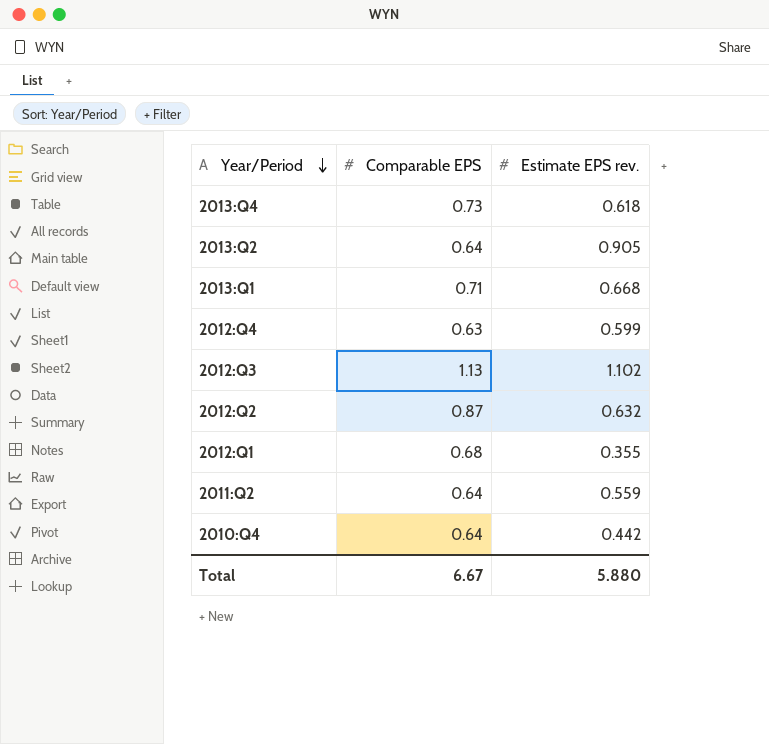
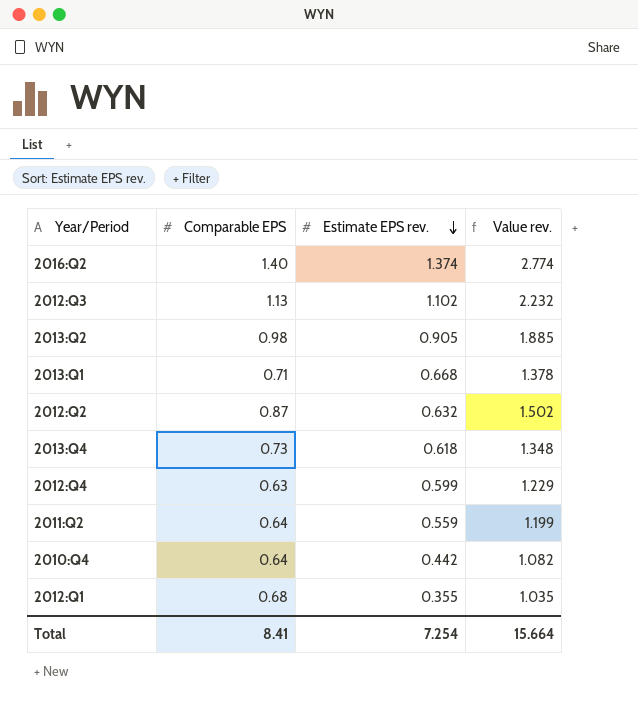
row order: Year/Period descending -> Estimate EPS rev. descending
column Value rev. | formula: none -> [Comparable EPS] + [Estimate EPS rev.]
row 2016:Q2: none -> 1.40 | 1.374 | 2.774
2013:Q2 | Comparable EPS: 0.64 -> 0.98
Total | Comparable EPS: 6.67 -> 8.41
Total | Estimate EPS rev.: 5.880 -> 7.254

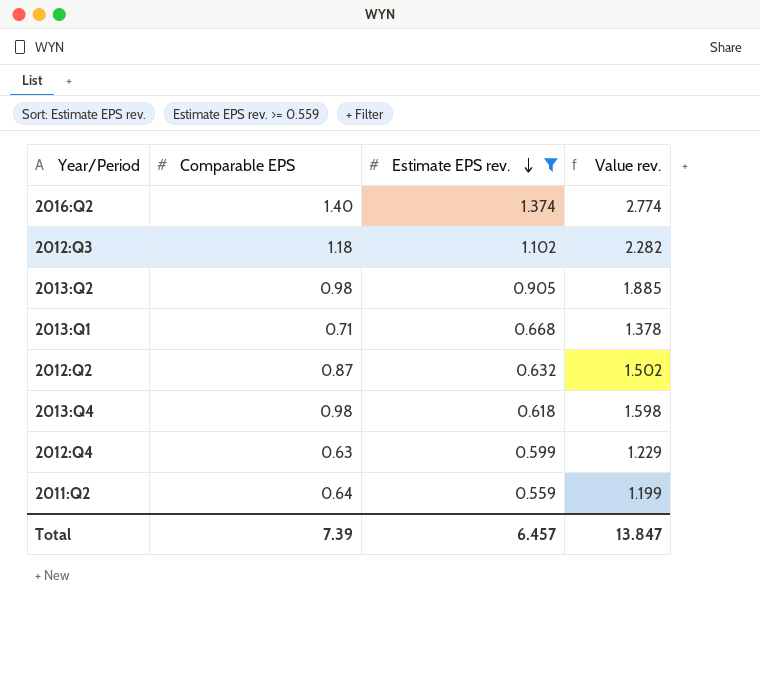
filter: none -> Estimate EPS rev. >= 0.559
2012:Q3 | Comparable EPS: 1.13 -> 1.18
2012:Q3 | Value rev.: 2.232 -> 2.282
2013:Q4 | Comparable EPS: 0.73 -> 0.98
2013:Q4 | Value rev.: 1.348 -> 1.598
Total | Comparable EPS: 8.41 -> 7.39
Total | Estimate EPS rev.: 7.254 -> 6.457
Total | Value rev.: 15.664 -> 13.847

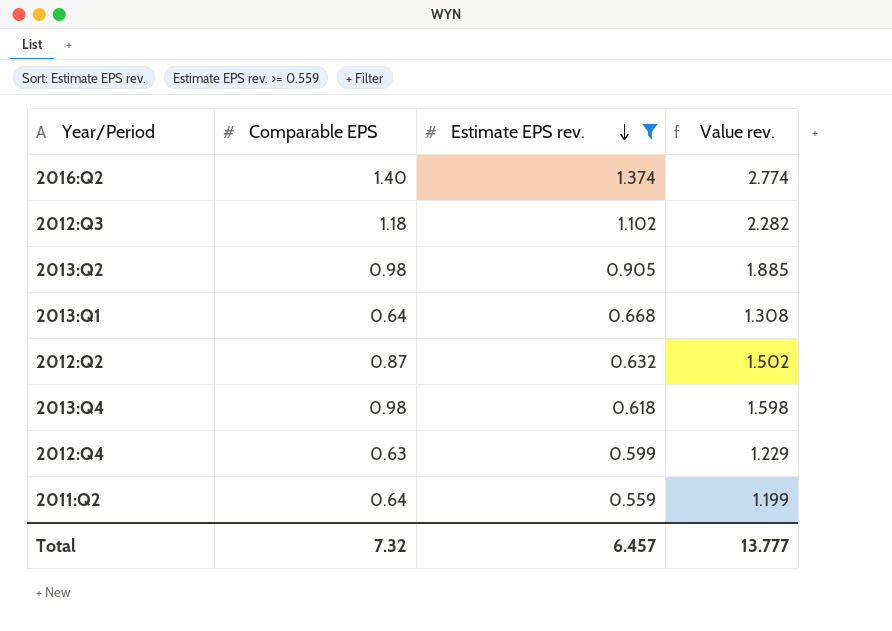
2013:Q1 | Comparable EPS: 0.71 -> 0.64
2013:Q1 | Value rev.: 1.378 -> 1.308
Total | Comparable EPS: 7.39 -> 7.32
Total | Value rev.: 13.847 -> 13.777

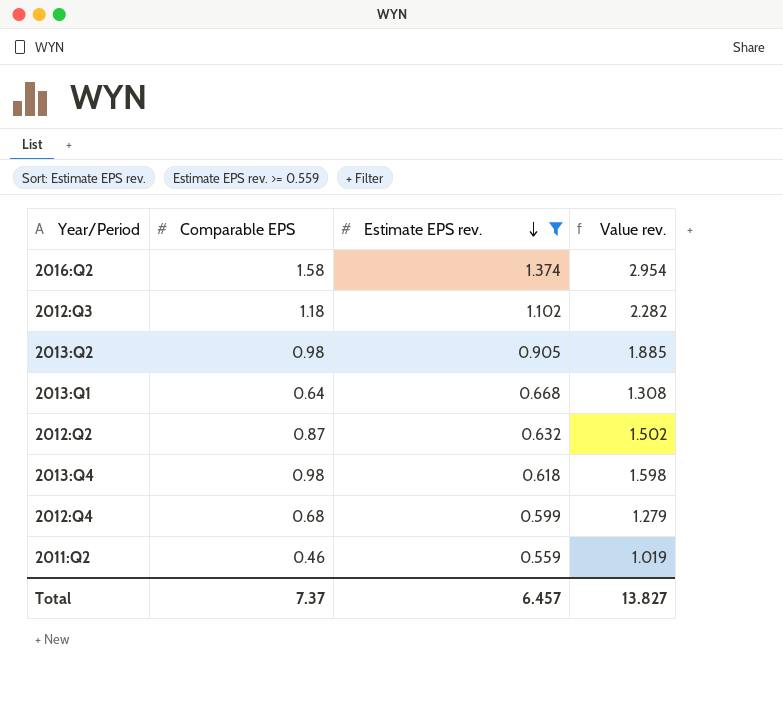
2016:Q2 | Comparable EPS: 1.40 -> 1.58
2016:Q2 | Value rev.: 2.774 -> 2.954
2012:Q4 | Comparable EPS: 0.63 -> 0.68
2012:Q4 | Value rev.: 1.229 -> 1.279
2011:Q2 | Comparable EPS: 0.64 -> 0.46
2011:Q2 | Value rev.: 1.199 -> 1.019
Total | Comparable EPS: 7.32 -> 7.37
Total | Value rev.: 13.777 -> 13.827

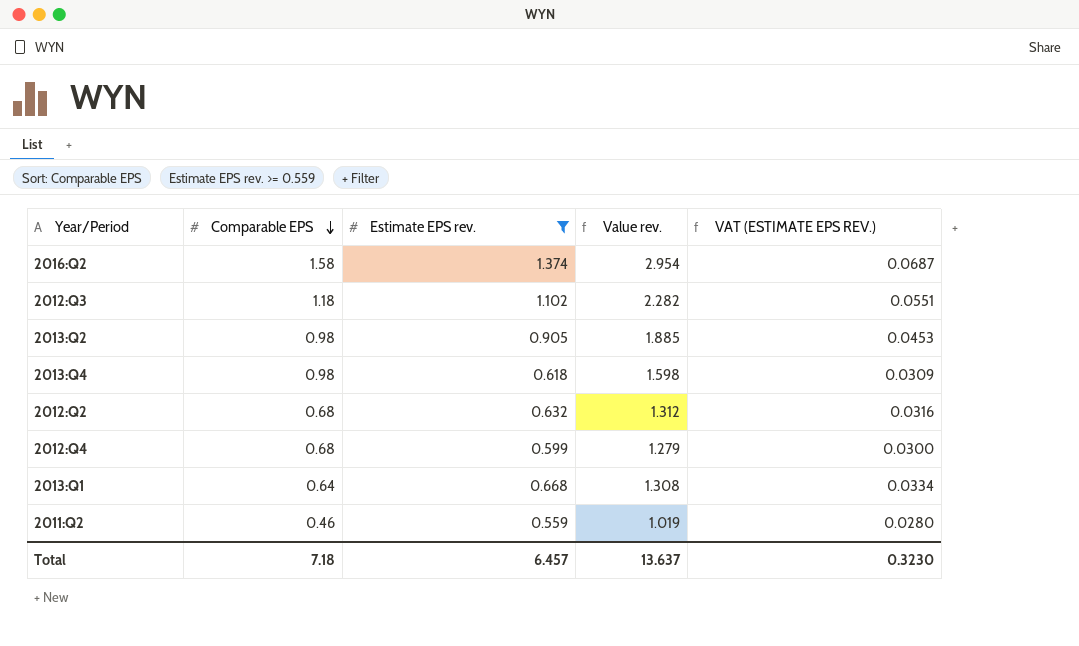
row order: Estimate EPS rev. descending -> Comparable EPS descending
column VAT (ESTIMATE EPS REV.) | formula: none -> [Estimate EPS rev.] * 0.05
2012:Q2 | Comparable EPS: 0.87 -> 0.68
2012:Q2 | Value rev.: 1.502 -> 1.312
Total | Comparable EPS: 7.37 -> 7.18
Total | Value rev.: 13.827 -> 13.637

